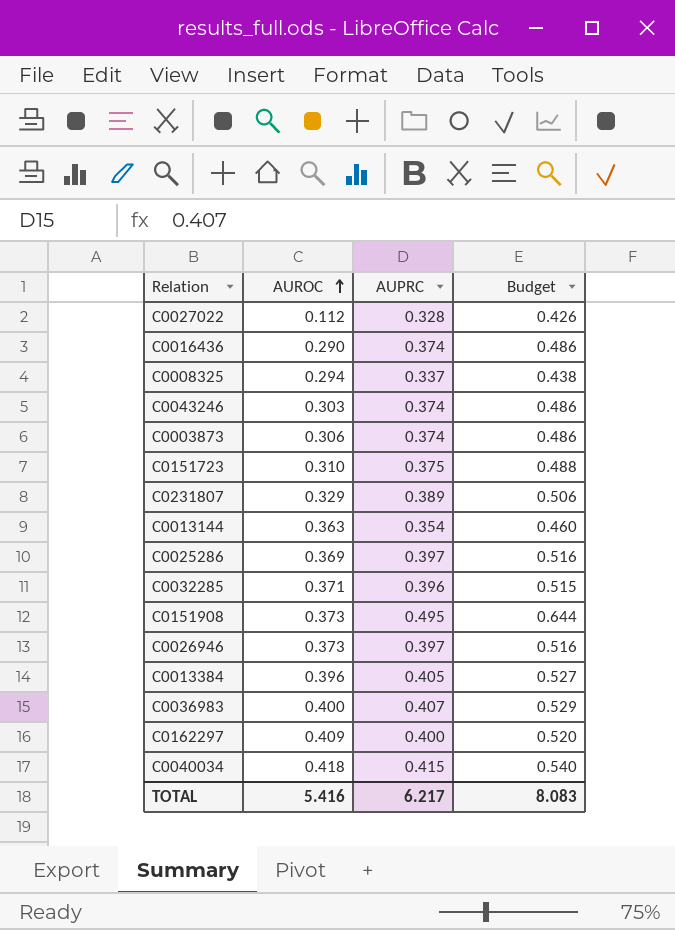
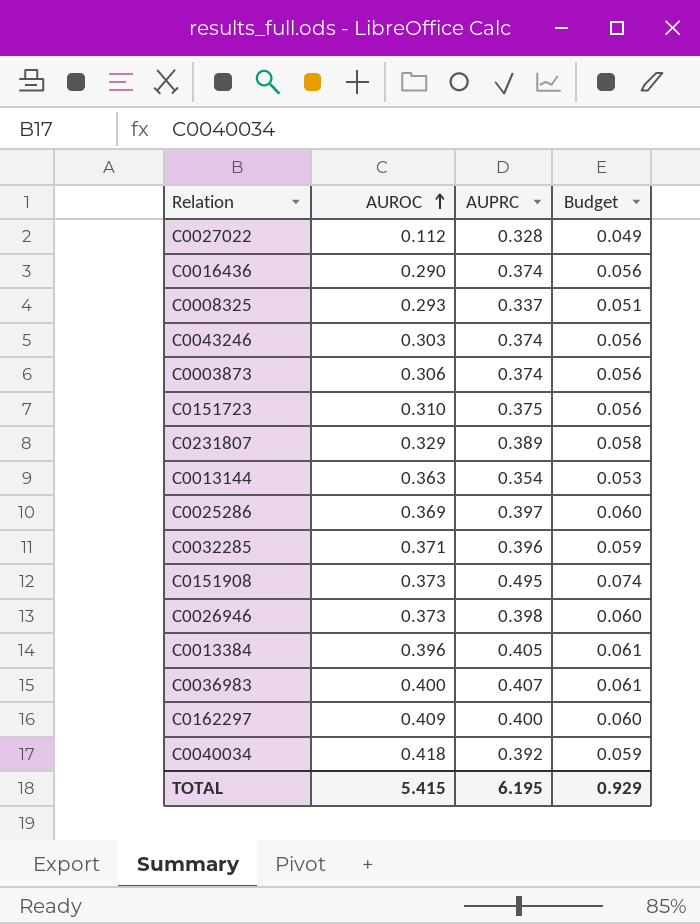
column Budget | formula: [AUPRC] * 1.3 -> [AUPRC] * 0.15
C0008325 | AUROC: 0.294 -> 0.293
C0026946 | AUPRC: 0.397 -> 0.398
C0040034 | AUPRC: 0.415 -> 0.392
TOTAL | AUROC: 5.416 -> 5.415
TOTAL | AUPRC: 6.217 -> 6.195
TOTAL | Budget: 8.083 -> 0.929

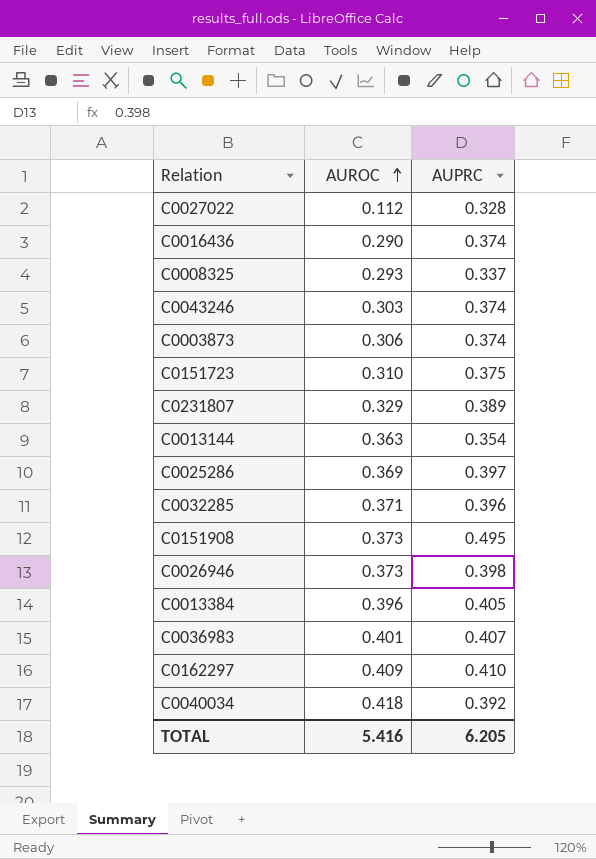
column Budget | formula: [AUPRC] * 0.15 -> none
C0036983 | AUROC: 0.400 -> 0.401
C0162297 | AUPRC: 0.400 -> 0.410
TOTAL | AUROC: 5.415 -> 5.416
TOTAL | AUPRC: 6.195 -> 6.205

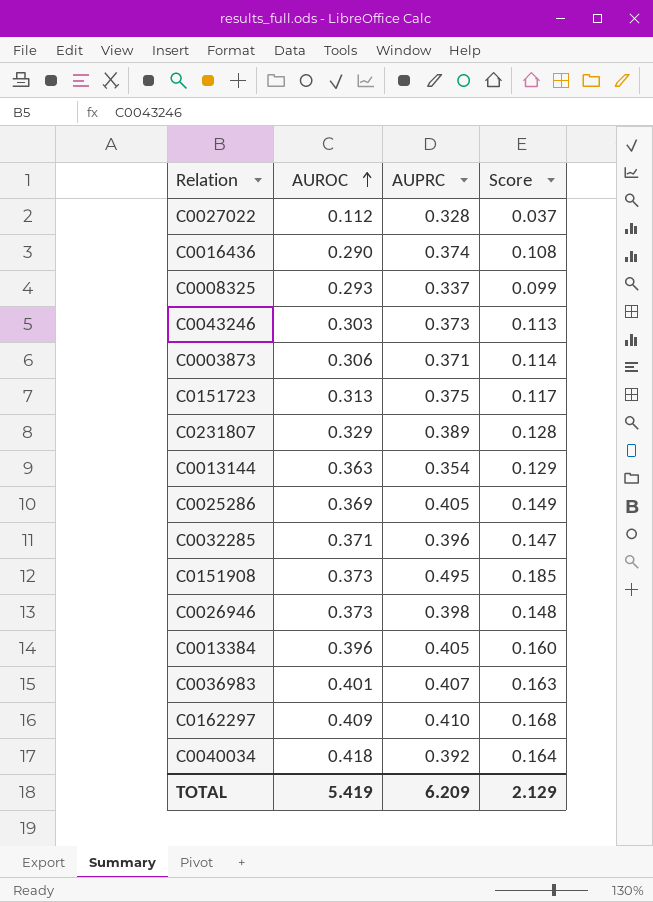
column Score | formula: none -> [AUROC] * [AUPRC]
C0043246 | AUPRC: 0.374 -> 0.373
C0003873 | AUPRC: 0.374 -> 0.371
C0151723 | AUROC: 0.310 -> 0.313
C0025286 | AUPRC: 0.397 -> 0.405
TOTAL | AUROC: 5.416 -> 5.419
TOTAL | AUPRC: 6.205 -> 6.209

